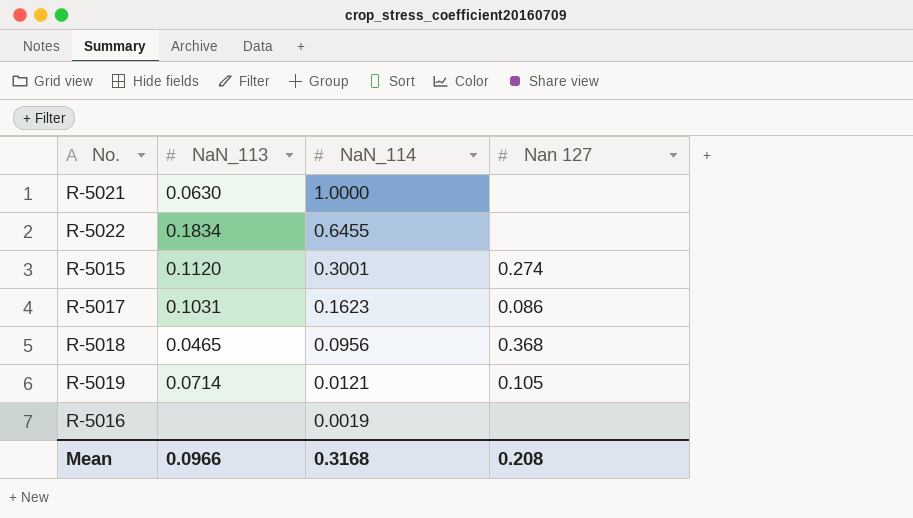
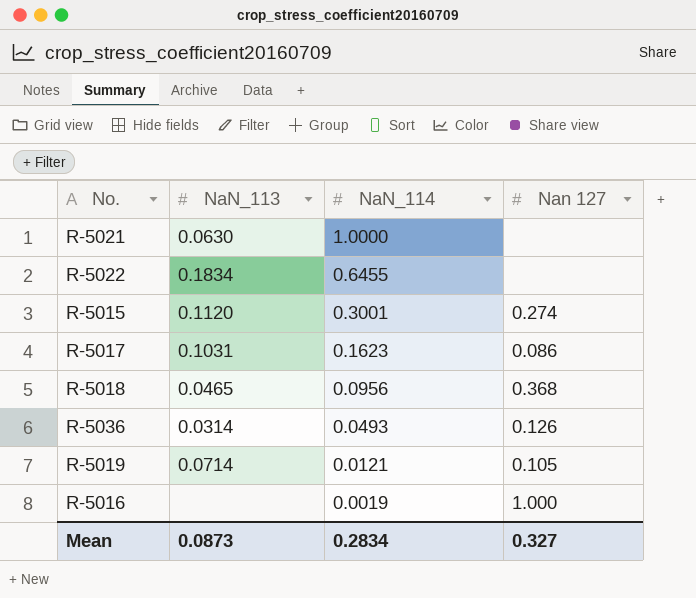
row R-5036: none -> 0.0314 | 0.0493 | 0.126
R-5016 | Nan 127: none -> 1.000
Mean | NaN_113: 0.0966 -> 0.0873
Mean | NaN_114: 0.3168 -> 0.2834
Mean | Nan 127: 0.208 -> 0.327

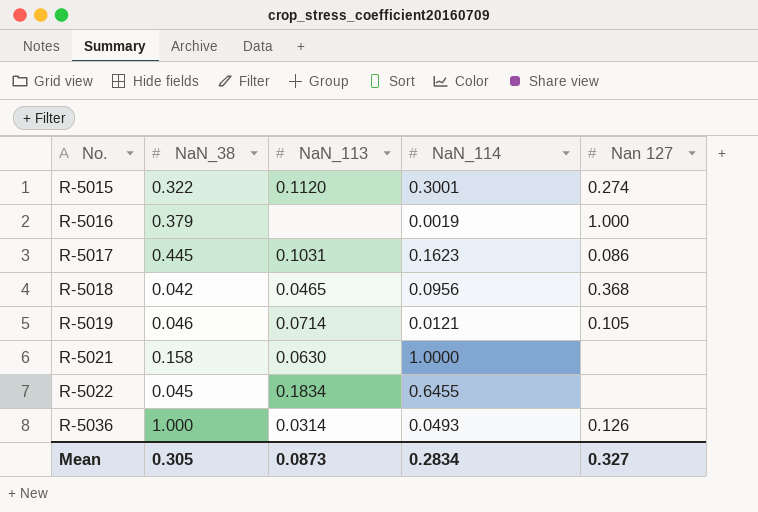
row order: NaN_114 descending -> No. ascending
column NaN_38 | position: none -> 2

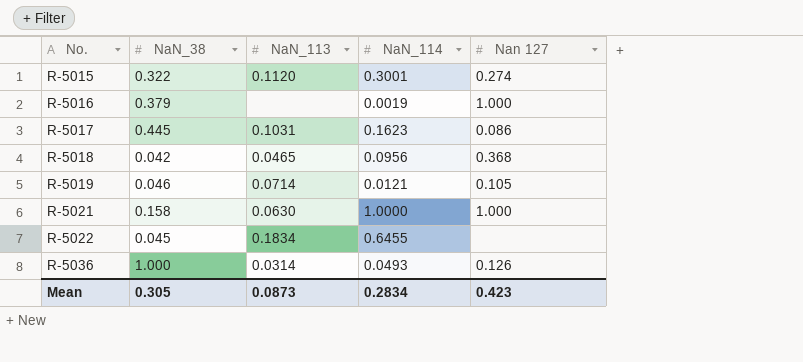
R-5021 | Nan 127: none -> 1.000
Mean | Nan 127: 0.327 -> 0.423

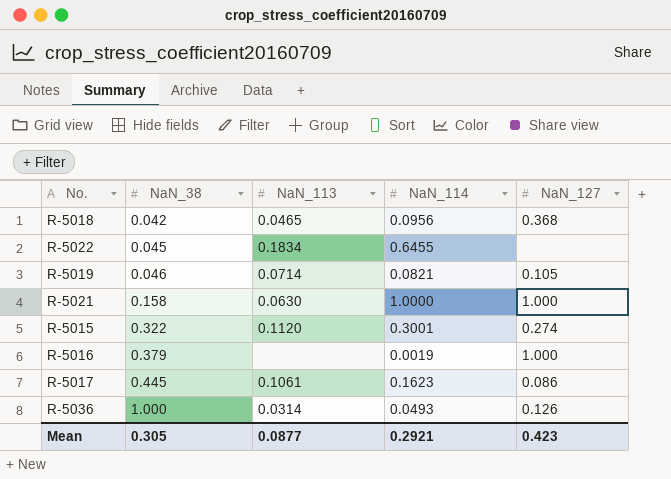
row order: No. ascending -> NaN_38 ascending
column name: Nan 127 -> NaN_127
R-5019 | NaN_114: 0.0121 -> 0.0821
R-5017 | NaN_113: 0.1031 -> 0.1061
Mean | NaN_113: 0.0873 -> 0.0877
Mean | NaN_114: 0.2834 -> 0.2921

